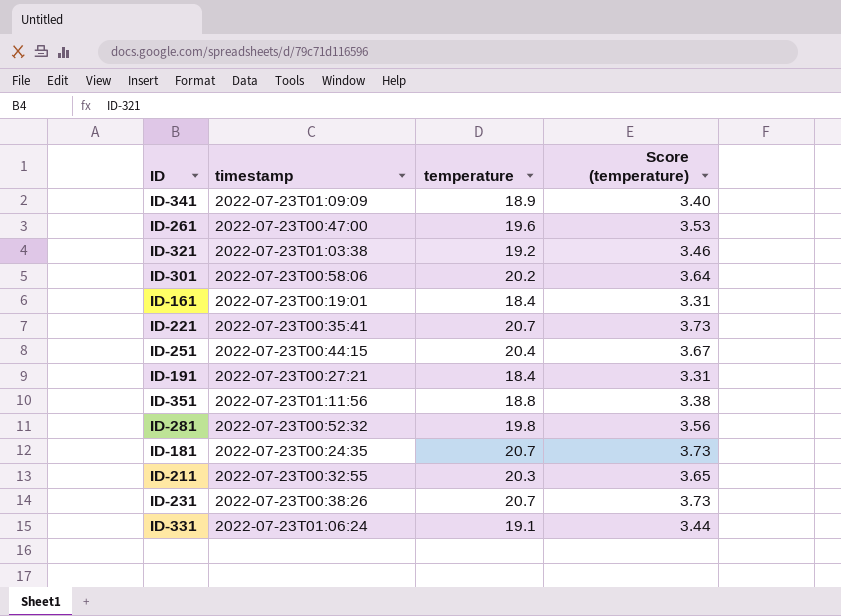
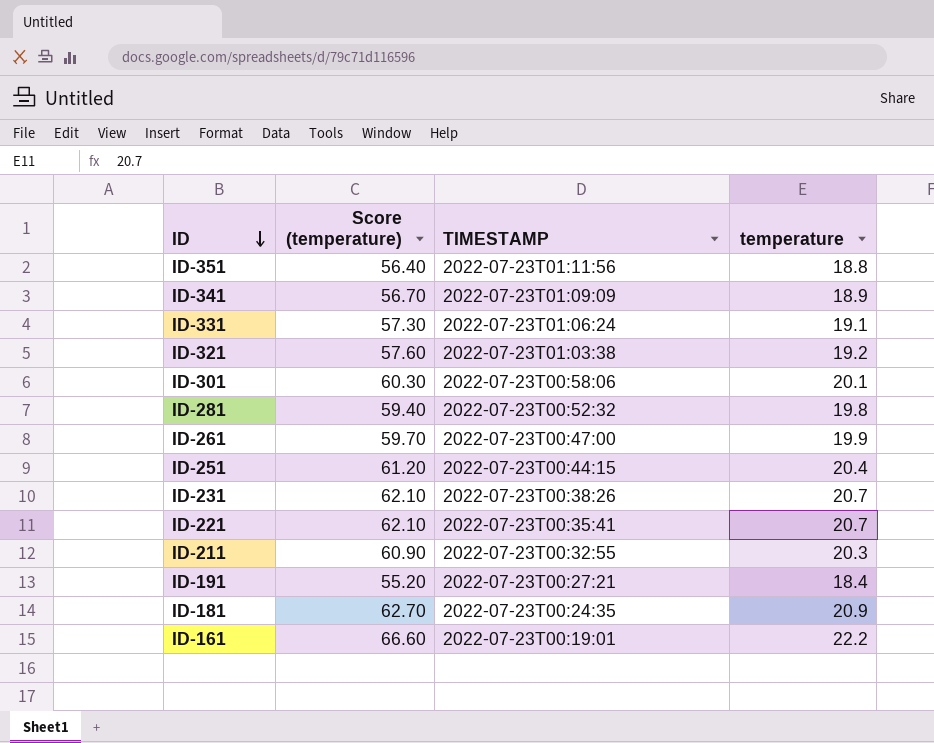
row order: none -> ID descending
column Score (temperature) | formula: [temperature] * 0.18 -> [temperature] * 3
column Score (temperature) | position: 4 -> 2
column name: timestamp -> TIMESTAMP
ID-301 | temperature: 20.2 -> 20.1
ID-261 | temperature: 19.6 -> 19.9
ID-181 | temperature: 20.7 -> 20.9
ID-161 | temperature: 18.4 -> 22.2

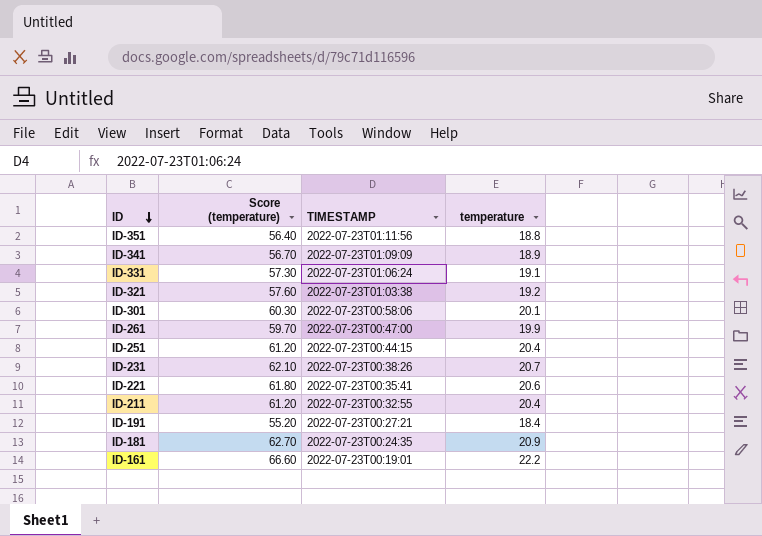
row ID-281: 59.40 | 2022-07-23T00:52:32 | 19.8 -> none
ID-221 | Score (temperature): 62.10 -> 61.80
ID-221 | temperature: 20.7 -> 20.6
ID-211 | Score (temperature): 60.90 -> 61.20
ID-211 | temperature: 20.3 -> 20.4

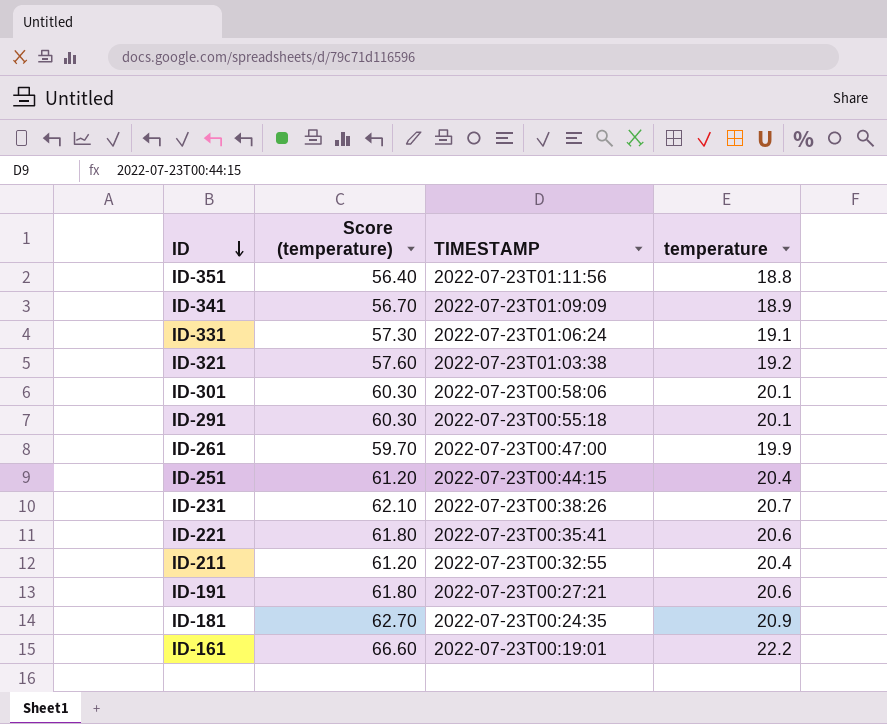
row ID-291: none -> 60.30 | 2022-07-23T00:55:18 | 20.1
ID-191 | Score (temperature): 55.20 -> 61.80
ID-191 | temperature: 18.4 -> 20.6

